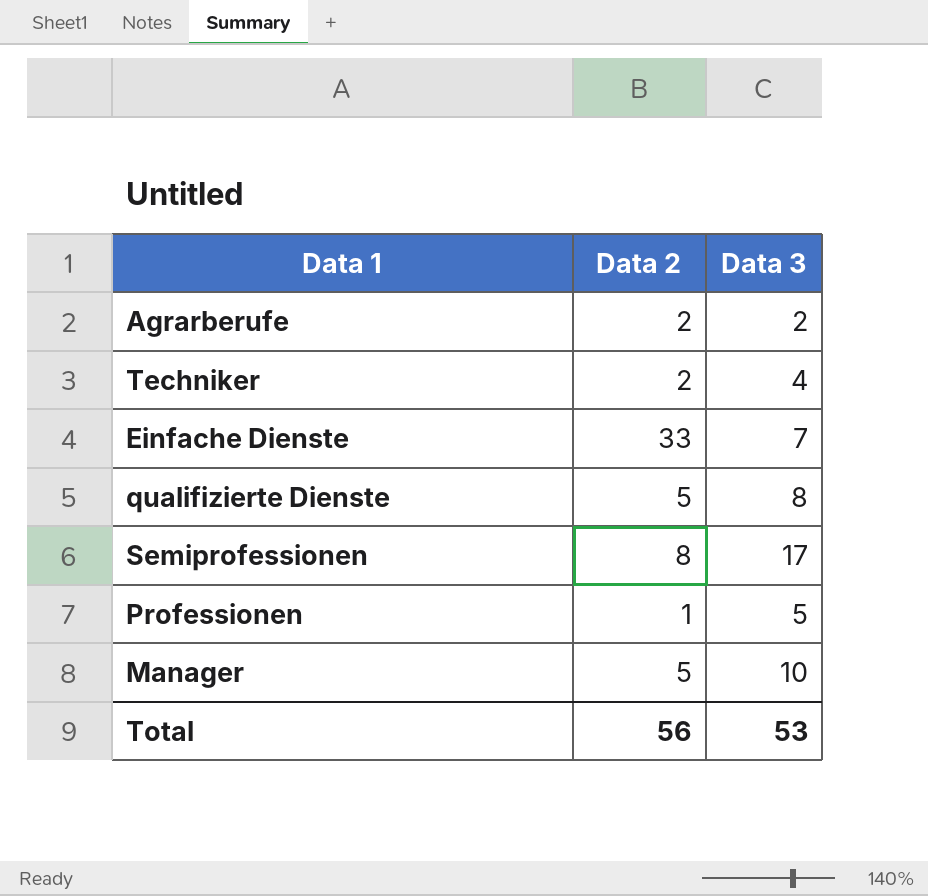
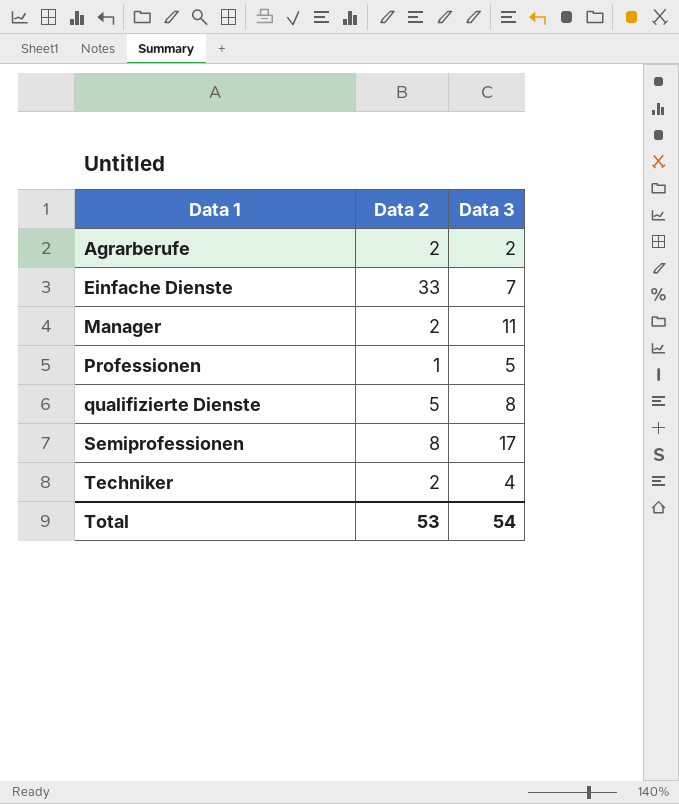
row order: none -> Data 1 ascending
Manager | Data 2: 5 -> 2
Manager | Data 3: 10 -> 11
Total | Data 2: 56 -> 53
Total | Data 3: 53 -> 54

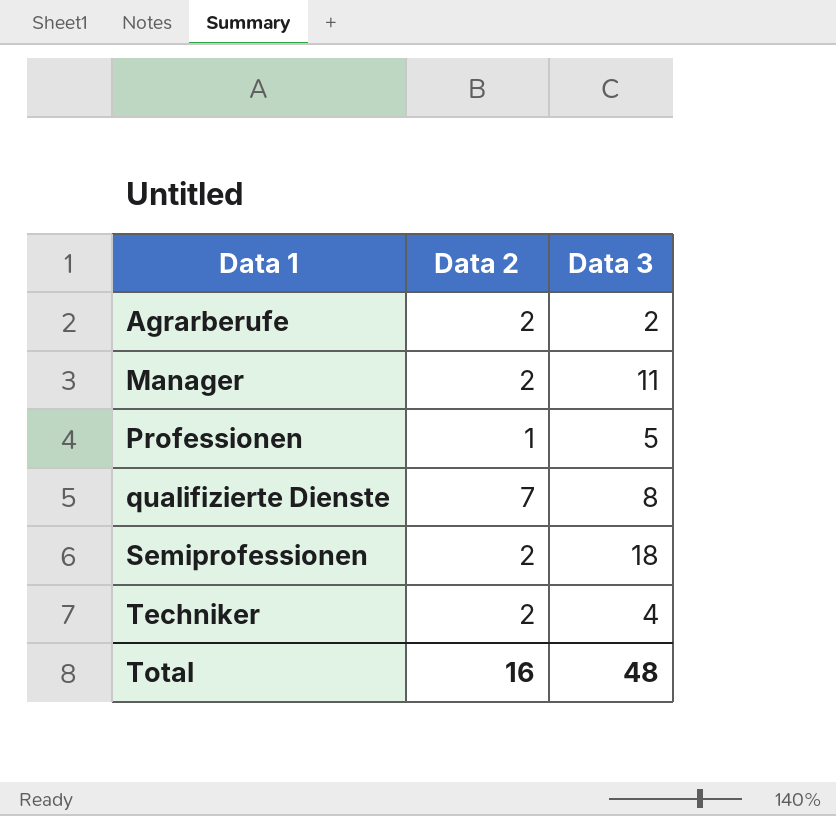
row Einfache Dienste: 33 | 7 -> none
qualifizierte Dienste | Data 2: 5 -> 7
Semiprofessionen | Data 2: 8 -> 2
Semiprofessionen | Data 3: 17 -> 18
Total | Data 2: 53 -> 16
Total | Data 3: 54 -> 48

